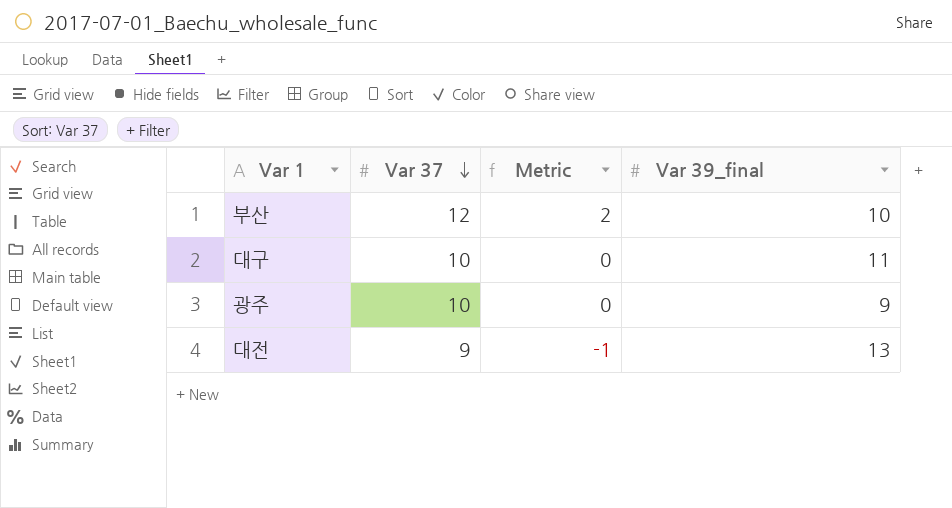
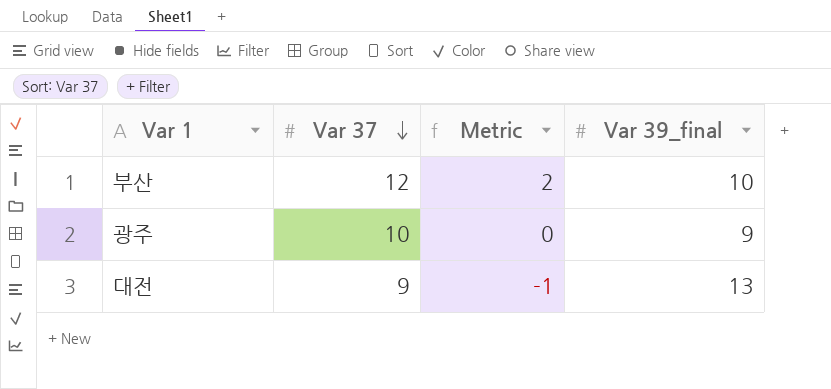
row 대구: 10 | 0 | 11 -> none

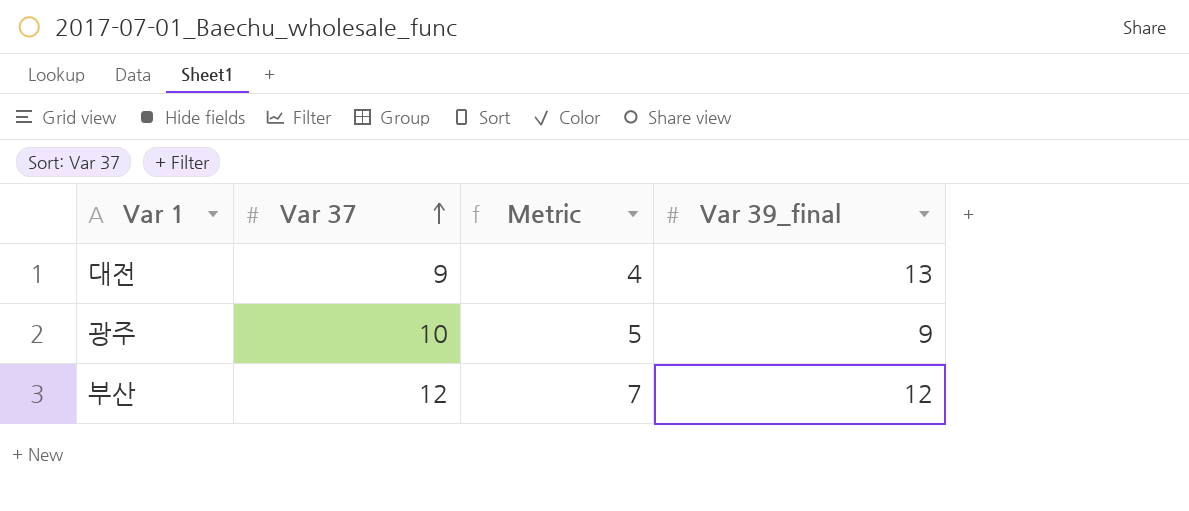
row order: Var 37 descending -> Var 37 ascending
column Metric | formula: [Var 37] - 10 -> [Var 37] - 5
부산 | Var 39_final: 10 -> 12

